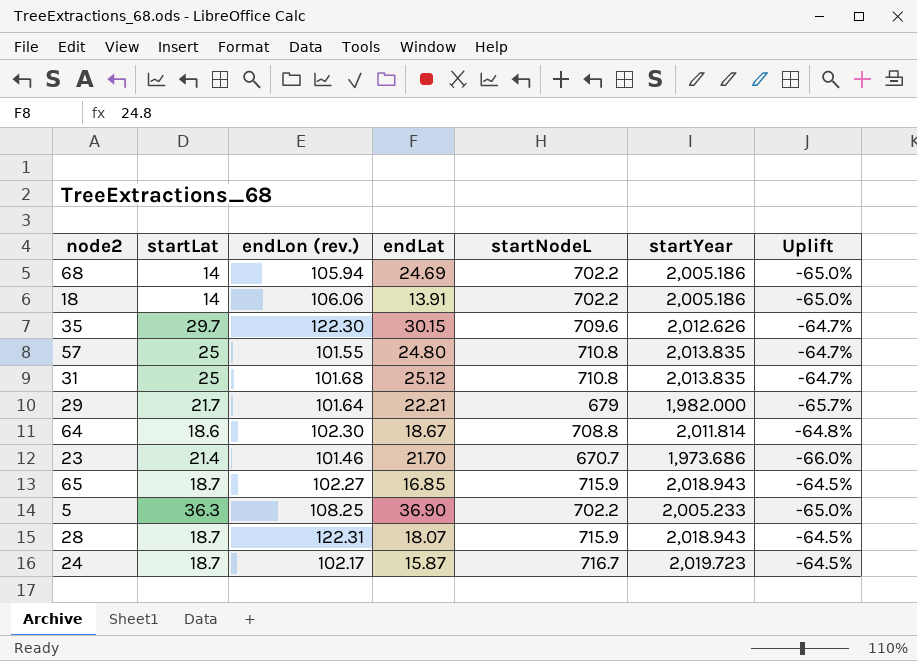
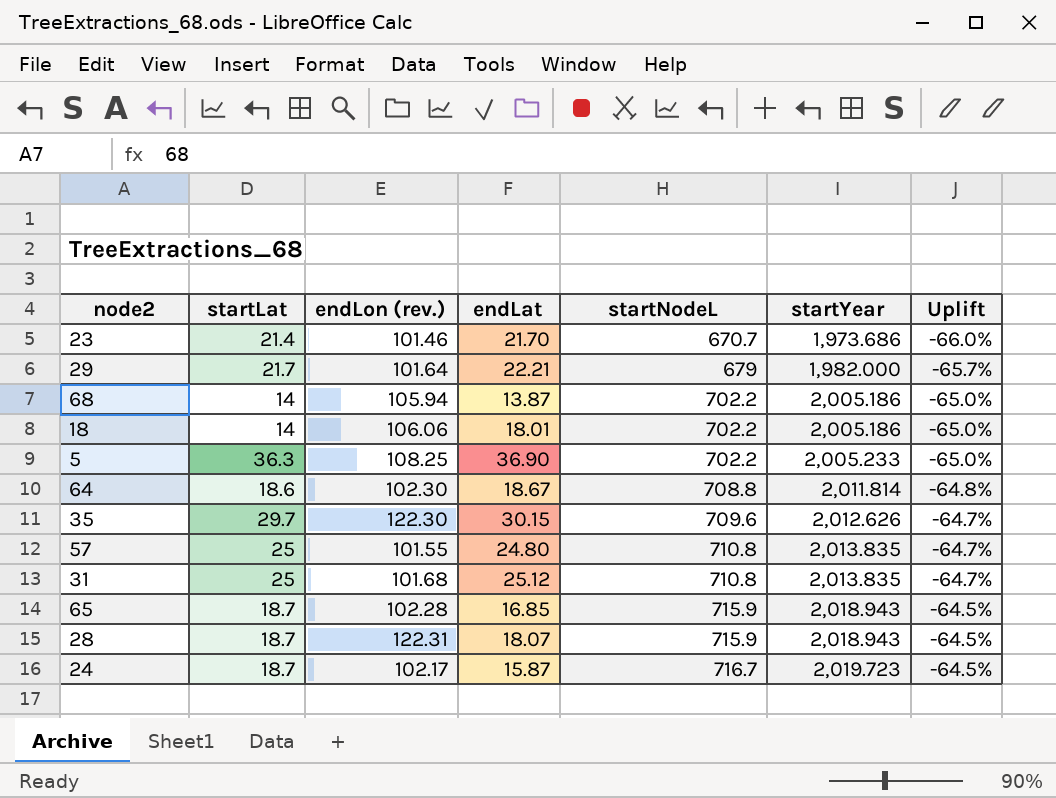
row order: none -> startNodeL ascending
68 | endLat: 24.69 -> 13.87
18 | endLat: 13.91 -> 18.01
65 | endLon (rev.): 102.27 -> 102.28

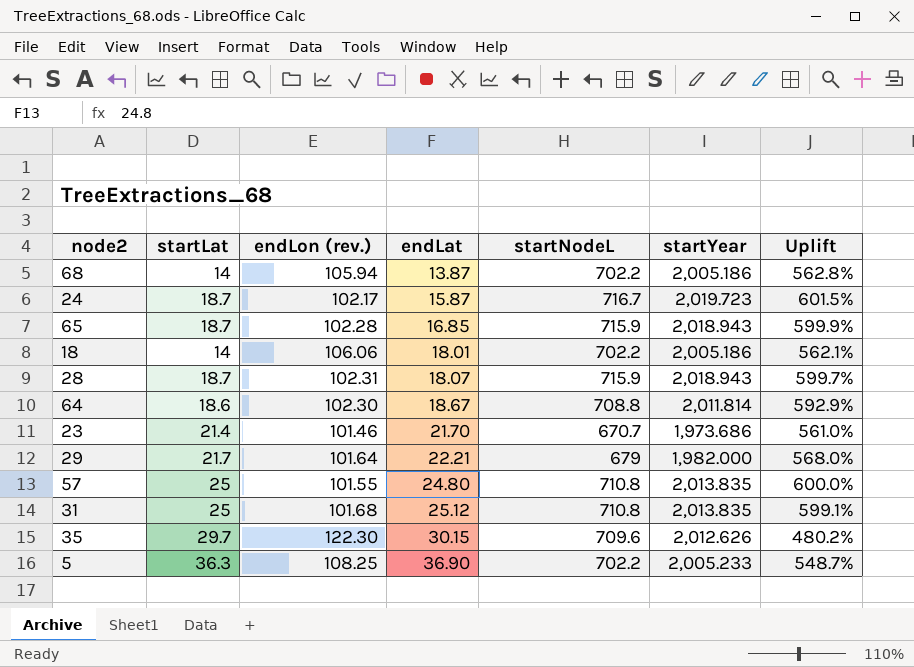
row order: startNodeL ascending -> endLat ascending
column Uplift | formula: ([startNodeL] - [startYear]) / [startYear] -> ([startNodeL] - [endLon (rev.)]) / [endLon (rev.)]
28 | endLon (rev.): 122.31 -> 102.31

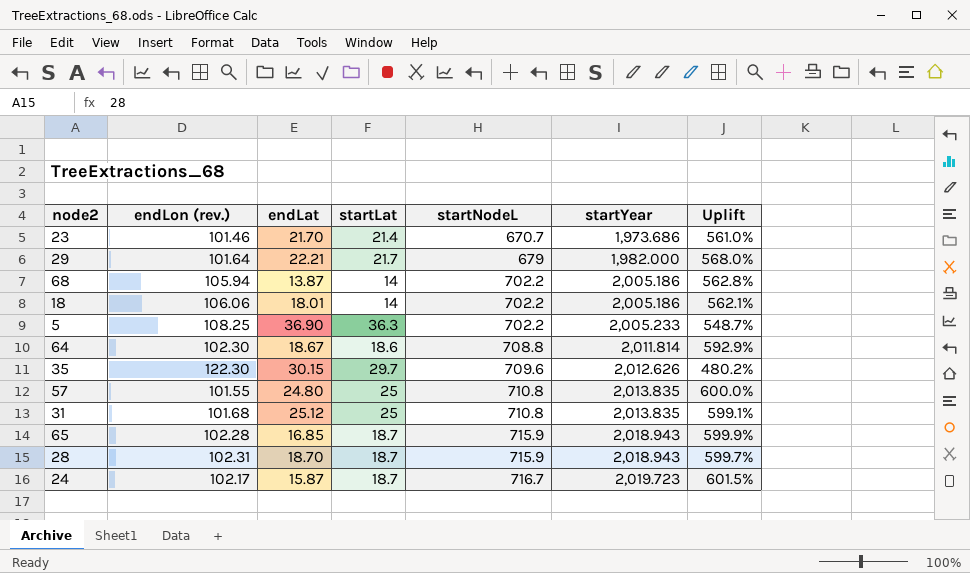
row order: endLat ascending -> startNodeL ascending
column startLat | position: 2 -> 4
28 | endLat: 18.07 -> 18.70

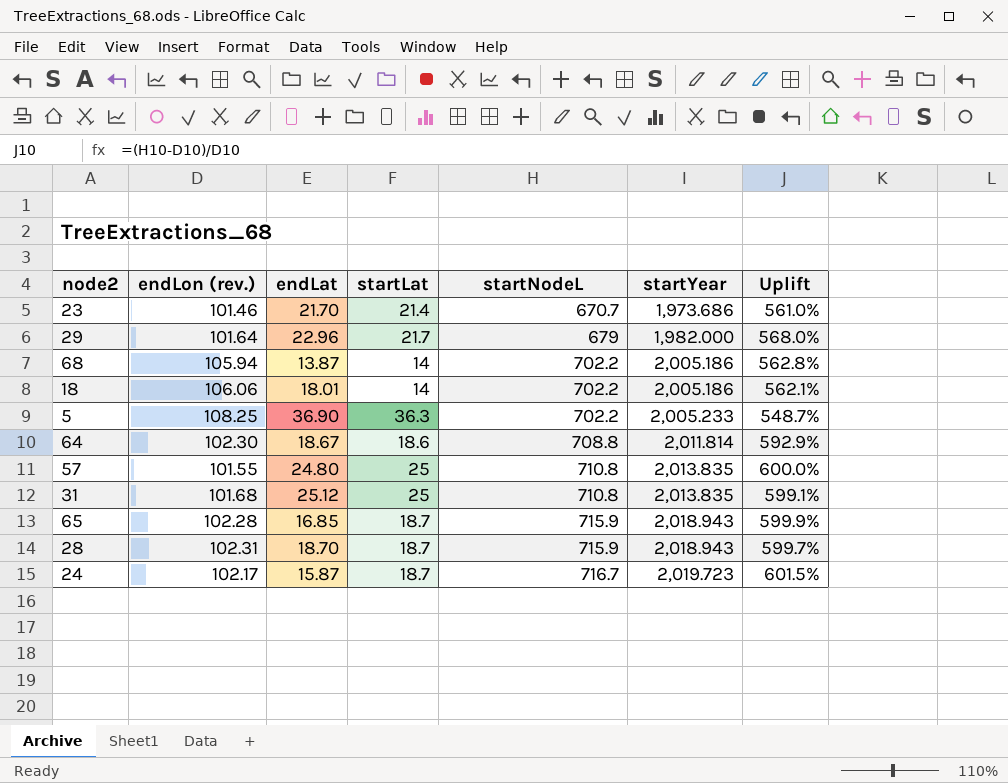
row 35: 122.30 | 30.15 | 29.7 | 709.6 | 2,012.626 | 480.2% -> none
29 | endLat: 22.21 -> 22.96

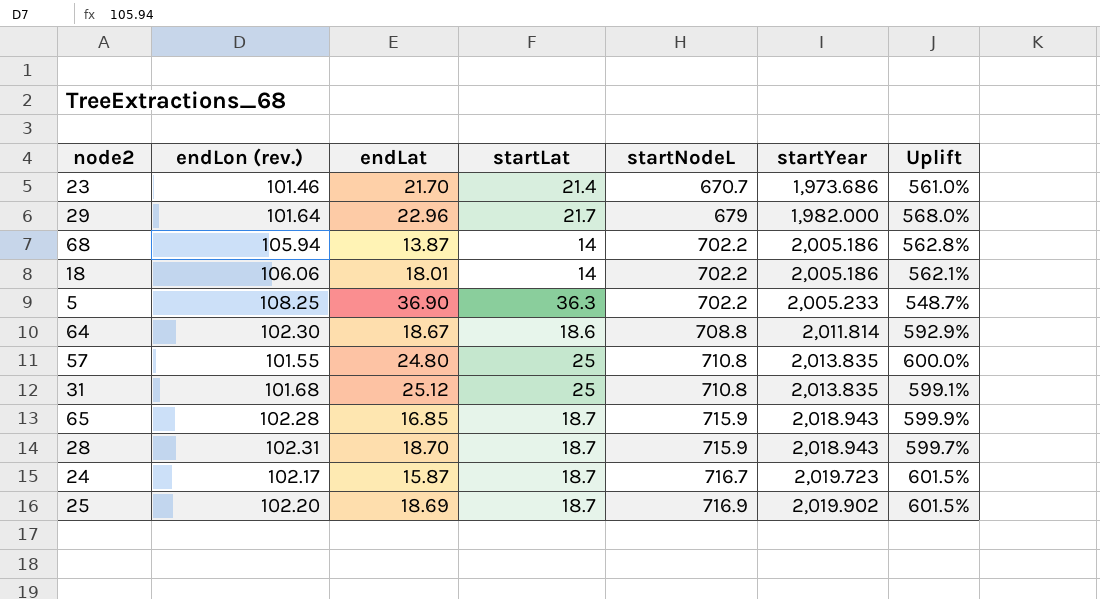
row 25: none -> 102.20 | 18.69 | 18.7 | 716.9 | 2,019.902 | 601.5%

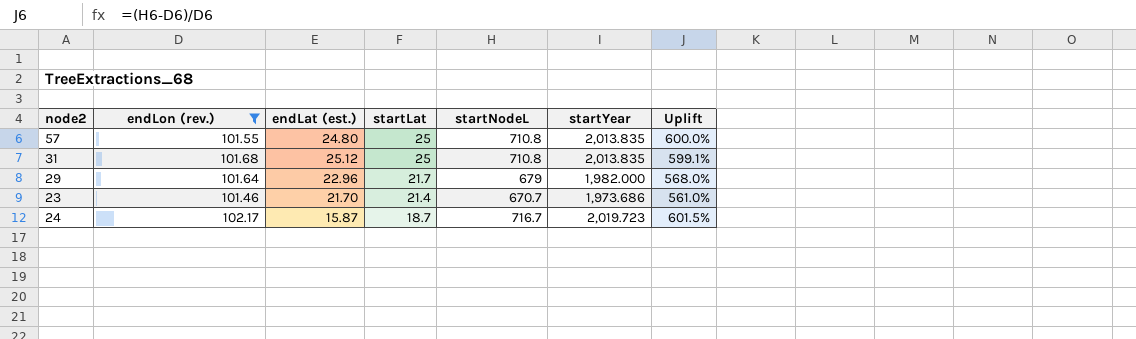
filter: none -> endLon (rev.) <= 102.17
row order: startNodeL ascending -> startLat descending
column name: endLat -> endLat (est.)

